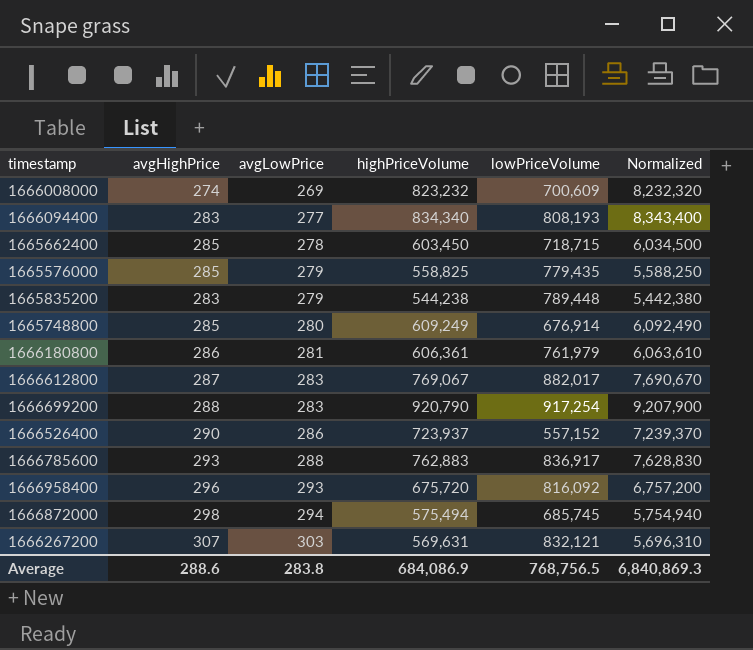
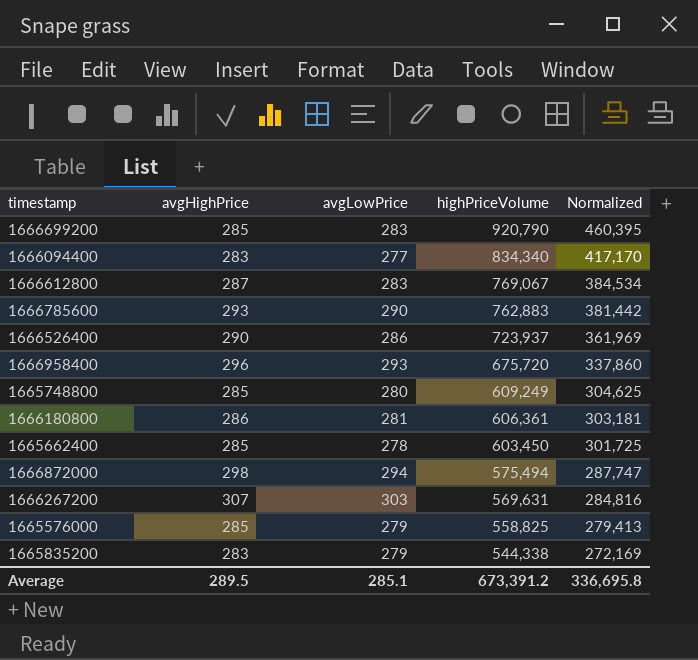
row order: avgLowPrice ascending -> highPriceVolume descending
column lowPriceVolume | position: 5 -> none
column Normalized | formula: [highPriceVolume] * 10 -> [highPriceVolume] * 0.5
row 1666008000: 274 | 269 | 823,232 | 700,609 | 8,232,320 -> none
1666699200 | avgHighPrice: 288 -> 285
1666785600 | avgLowPrice: 288 -> 290
1665835200 | highPriceVolume: 544,238 -> 544,338
Average | avgHighPrice: 288.6 -> 289.5
Average | avgLowPrice: 283.8 -> 285.1
Average | highPriceVolume: 684,086.9 -> 673,391.2
Average | Normalized: 6,840,869.3 -> 336,695.8

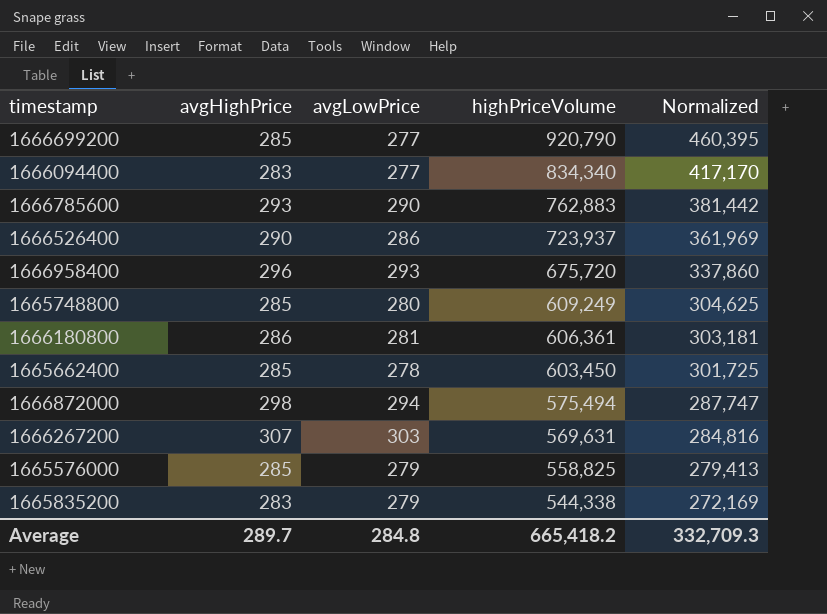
row 1666612800: 287 | 283 | 769,067 | 384,534 -> none
1666699200 | avgLowPrice: 283 -> 277
Average | avgHighPrice: 289.5 -> 289.7
Average | avgLowPrice: 285.1 -> 284.8
Average | highPriceVolume: 673,391.2 -> 665,418.2
Average | Normalized: 336,695.8 -> 332,709.3

